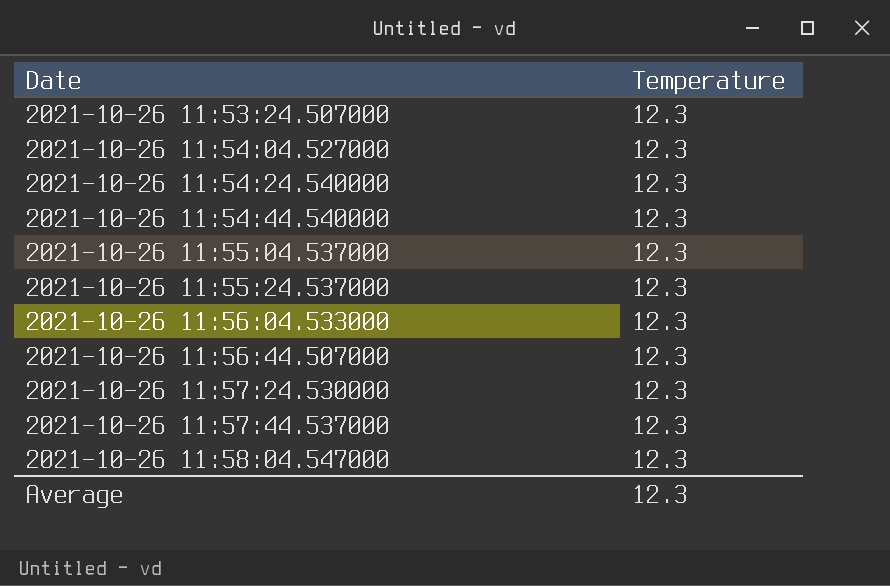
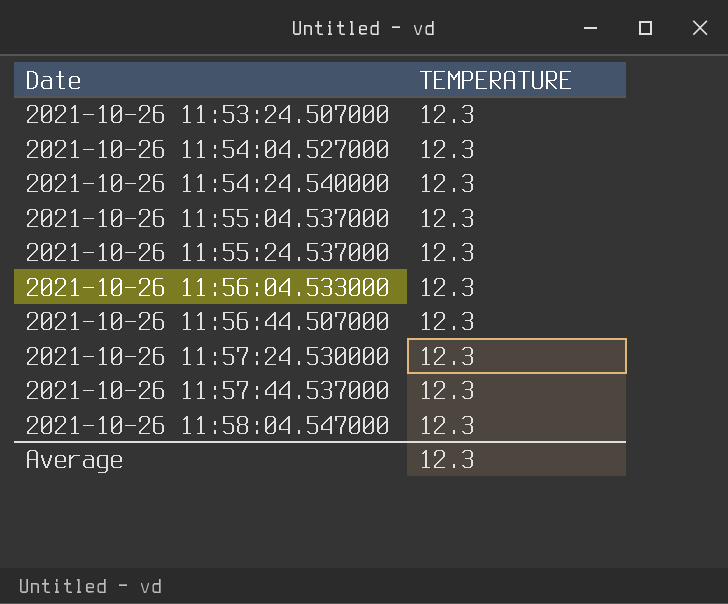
column name: Temperature -> TEMPERATURE
row 2021-10-26 11:54:44.540000: 12.3 -> none

